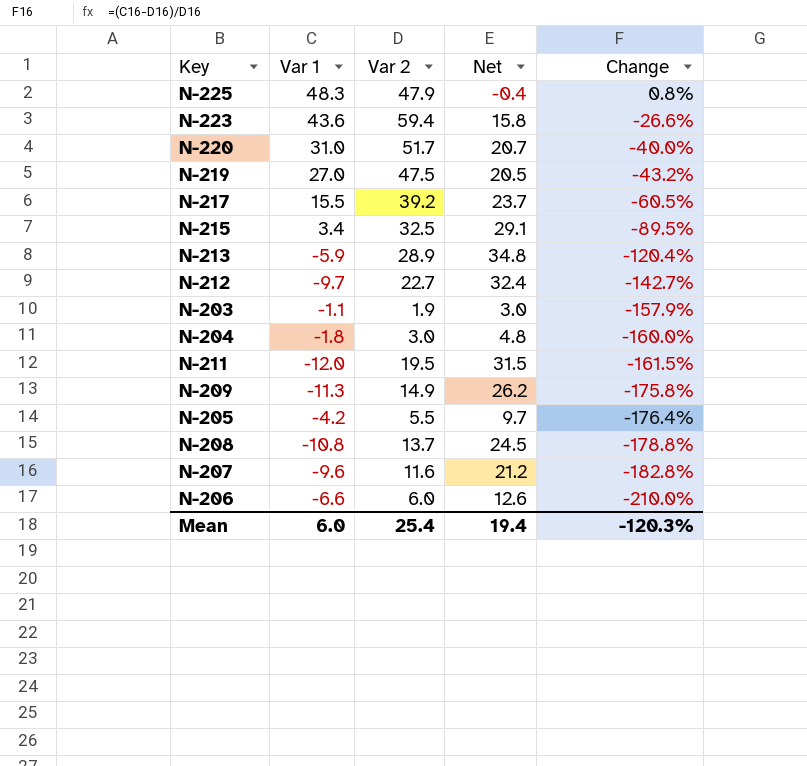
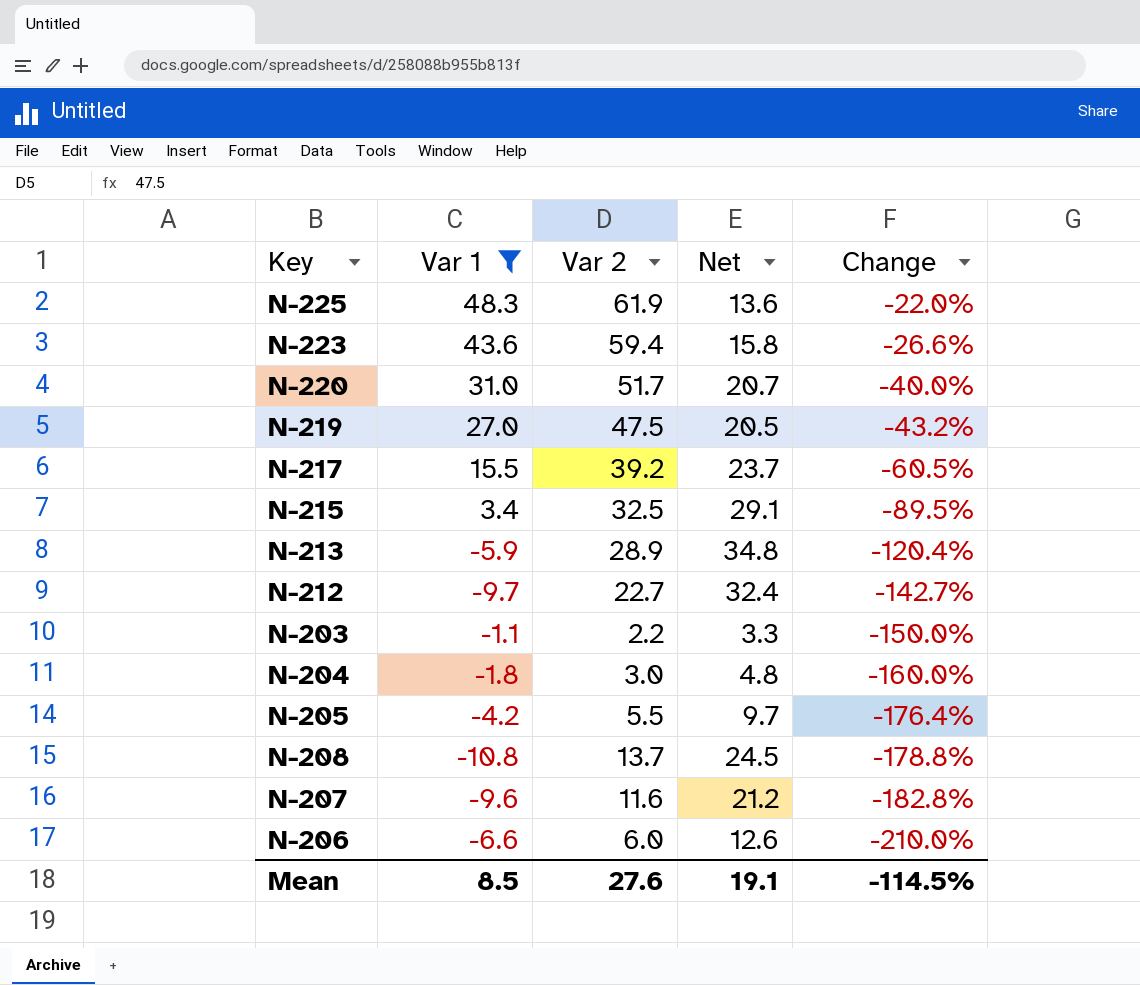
filter: none -> Var 1 >= -10.8
N-225 | Var 2: 47.9 -> 61.9
N-225 | Net: -0.4 -> 13.6
N-225 | Change: 0.8% -> -22.0%
N-203 | Var 2: 1.9 -> 2.2
N-203 | Net: 3.0 -> 3.3
N-203 | Change: -157.9% -> -150.0%
Mean | Var 1: 6.0 -> 8.5
Mean | Var 2: 25.4 -> 27.6
Mean | Net: 19.4 -> 19.1
Mean | Change: -120.3% -> -114.5%

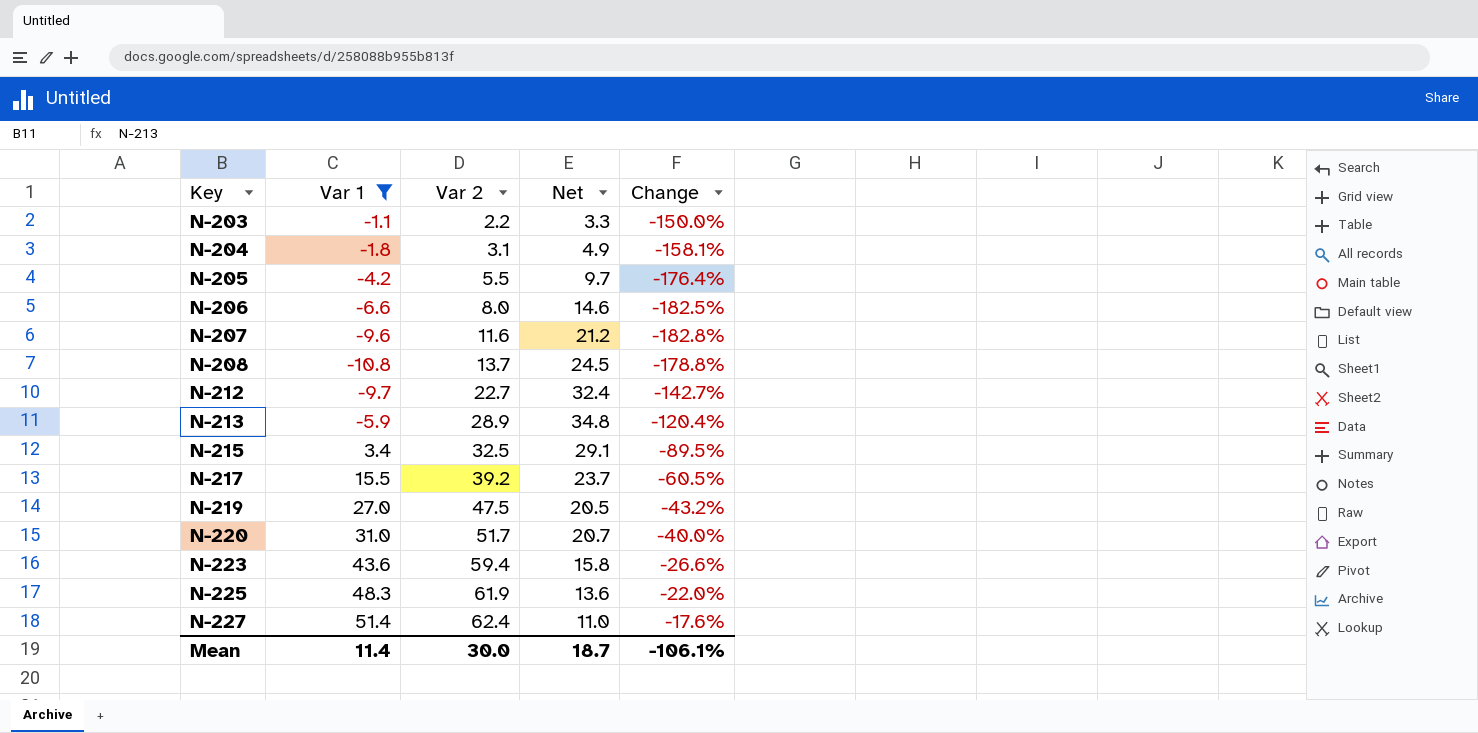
row order: Change descending -> Key ascending
N-204 | Var 2: 3.0 -> 3.1
N-204 | Net: 4.8 -> 4.9
N-204 | Change: -160.0% -> -158.1%
N-206 | Var 2: 6.0 -> 8.0
N-206 | Net: 12.6 -> 14.6
N-206 | Change: -210.0% -> -182.5%
row N-227: none -> 51.4 | 62.4 | 11.0 | -17.6%
Mean | Var 1: 8.5 -> 11.4
Mean | Var 2: 27.6 -> 30.0
Mean | Net: 19.1 -> 18.7
Mean | Change: -114.5% -> -106.1%

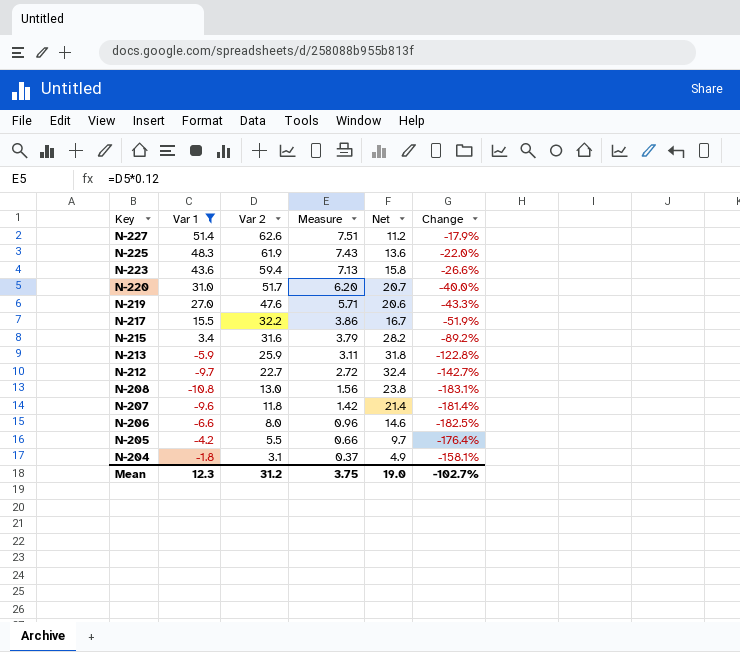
row order: Key ascending -> Key descending
column Measure | formula: none -> [Var 2] * 0.12
row N-203: -1.1 | 2.2 | 3.3 | -150.0% -> none
N-227 | Var 2: 62.4 -> 62.6
N-227 | Net: 11.0 -> 11.2
N-227 | Change: -17.6% -> -17.9%
N-219 | Var 2: 47.5 -> 47.6
N-219 | Net: 20.5 -> 20.6
N-219 | Change: -43.2% -> -43.3%
N-217 | Var 2: 39.2 -> 32.2
N-217 | Net: 23.7 -> 16.7
N-217 | Change: -60.5% -> -51.9%
N-215 | Var 2: 32.5 -> 31.6
N-215 | Net: 29.1 -> 28.2
N-215 | Change: -89.5% -> -89.2%
N-213 | Var 2: 28.9 -> 25.9
N-213 | Net: 34.8 -> 31.8
N-213 | Change: -120.4% -> -122.8%
N-208 | Var 2: 13.7 -> 13.0
N-208 | Net: 24.5 -> 23.8
N-208 | Change: -178.8% -> -183.1%
N-207 | Var 2: 11.6 -> 11.8
N-207 | Net: 21.2 -> 21.4
N-207 | Change: -182.8% -> -181.4%
Mean | Var 1: 11.4 -> 12.3
Mean | Var 2: 30.0 -> 31.2
Mean | Net: 18.7 -> 19.0
Mean | Change: -106.1% -> -102.7%

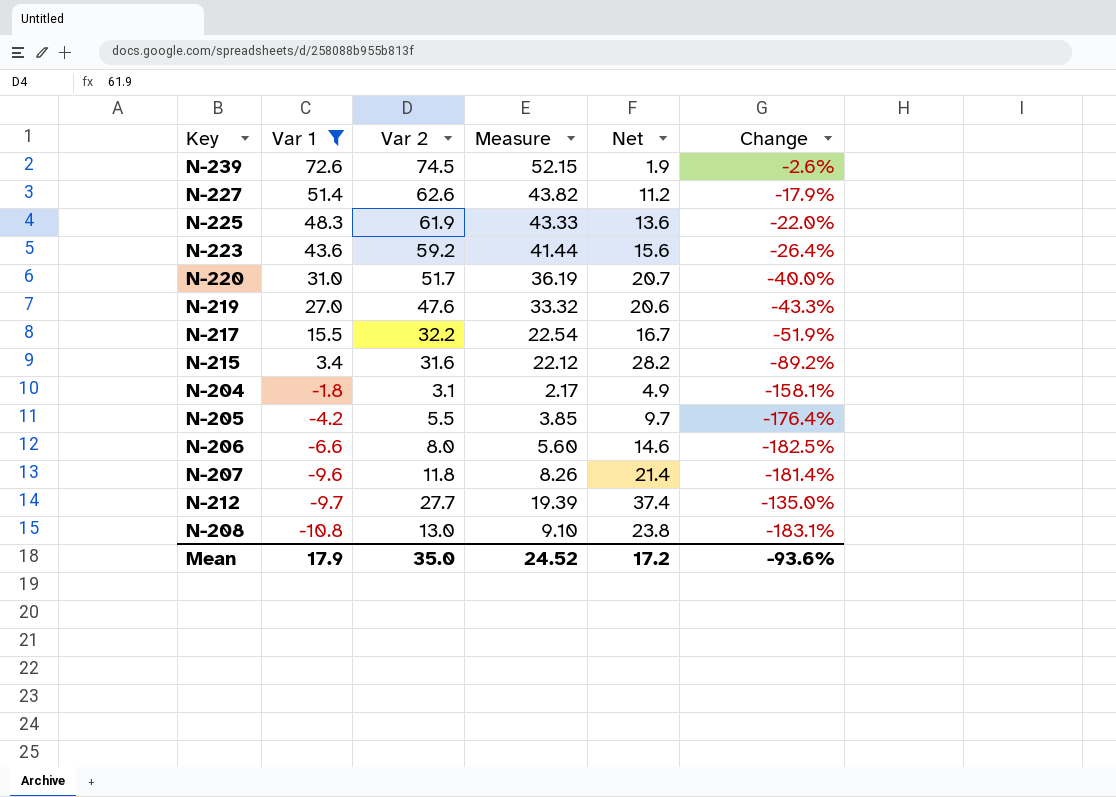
row order: Key descending -> Var 1 descending
column Measure | formula: [Var 2] * 0.12 -> [Var 2] * 0.7
row N-213: -5.9 | 25.9 | 3.11 | 31.8 | -122.8% -> none
row N-239: none -> 72.6 | 74.5 | 52.15 | 1.9 | -2.6%
N-223 | Var 2: 59.4 -> 59.2
N-223 | Net: 15.8 -> 15.6
N-223 | Change: -26.6% -> -26.4%
N-212 | Var 2: 22.7 -> 27.7
N-212 | Net: 32.4 -> 37.4
N-212 | Change: -142.7% -> -135.0%
Mean | Var 1: 12.3 -> 17.9
Mean | Var 2: 31.2 -> 35.0
Mean | Measure: 3.75 -> 24.52
Mean | Net: 19.0 -> 17.2
Mean | Change: -102.7% -> -93.6%

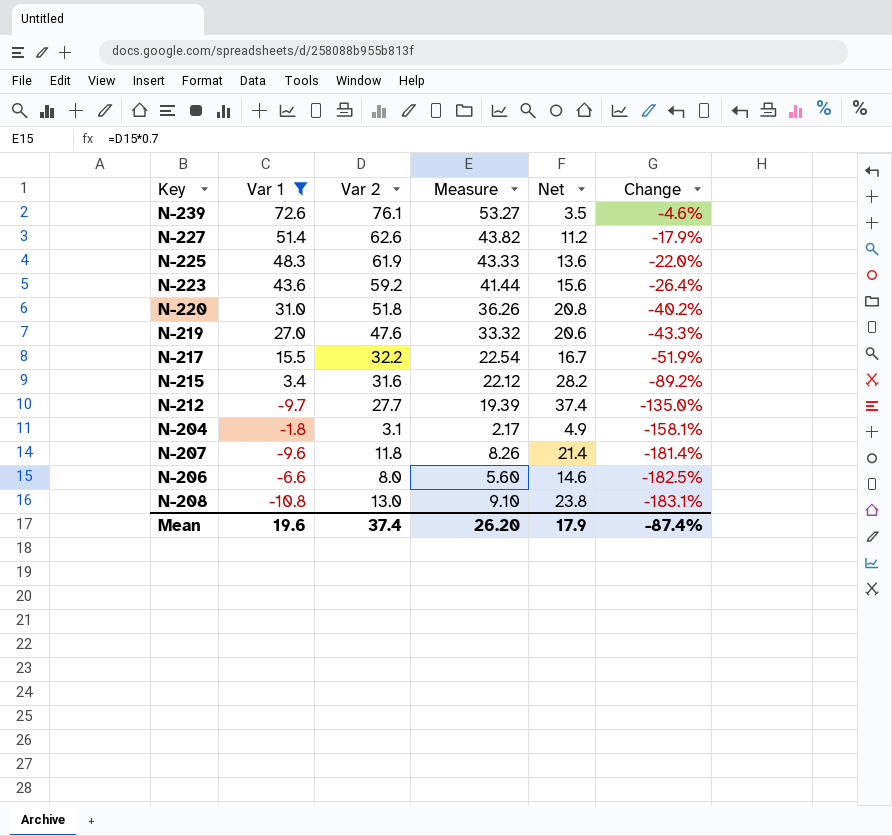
row order: Var 1 descending -> Change descending
row N-205: -4.2 | 5.5 | 3.85 | 9.7 | -176.4% -> none
N-239 | Var 2: 74.5 -> 76.1
N-239 | Measure: 52.15 -> 53.27
N-239 | Net: 1.9 -> 3.5
N-239 | Change: -2.6% -> -4.6%
N-220 | Var 2: 51.7 -> 51.8
N-220 | Measure: 36.19 -> 36.26
N-220 | Net: 20.7 -> 20.8
N-220 | Change: -40.0% -> -40.2%
Mean | Var 1: 17.9 -> 19.6
Mean | Var 2: 35.0 -> 37.4
Mean | Measure: 24.52 -> 26.20
Mean | Net: 17.2 -> 17.9
Mean | Change: -93.6% -> -87.4%

